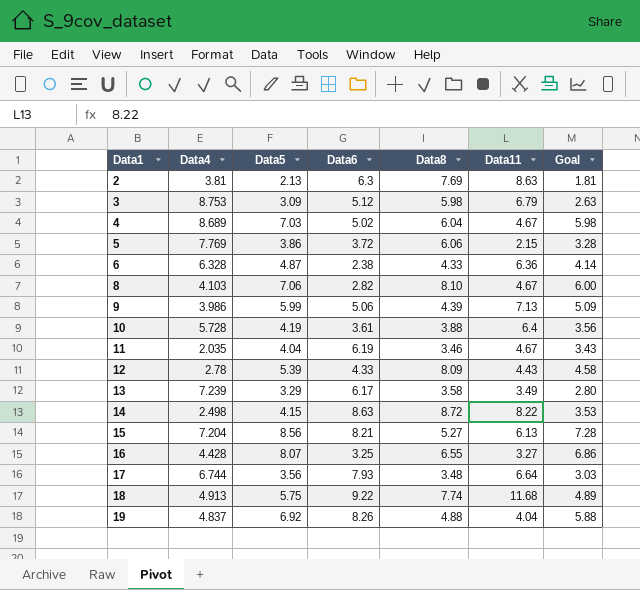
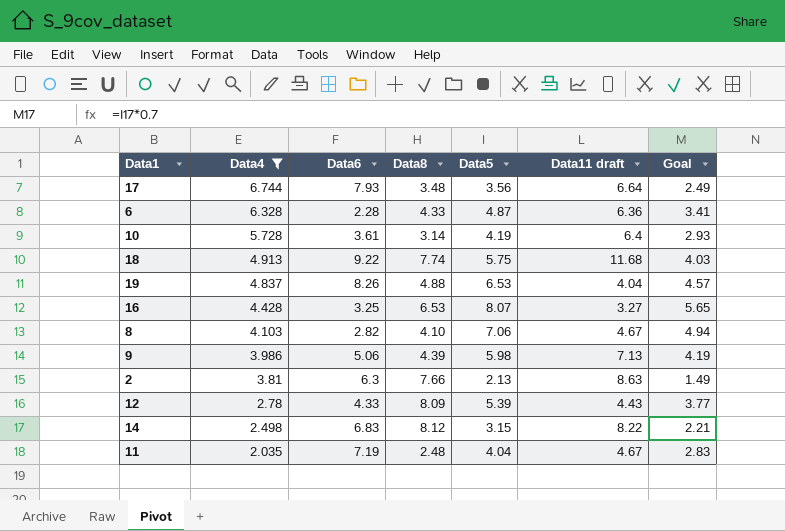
filter: none -> Data4 <= 6.744
row order: Data1 ascending -> Data4 descending
column Data5 | position: 3 -> 5
column name: Data11 -> Data11 draft
column Goal | formula: [Data5] * 0.85 -> [Data5] * 0.7
6 | Data6: 2.38 -> 2.28
10 | Data8: 3.88 -> 3.14
19 | Data5: 6.92 -> 6.53
16 | Data8: 6.55 -> 6.53
8 | Data8: 8.10 -> 4.10
9 | Data5: 5.99 -> 5.98
2 | Data8: 7.69 -> 7.66
14 | Data6: 8.63 -> 6.83
14 | Data8: 8.72 -> 8.12
14 | Data5: 4.15 -> 3.15
11 | Data6: 6.19 -> 7.19
11 | Data8: 3.46 -> 2.48

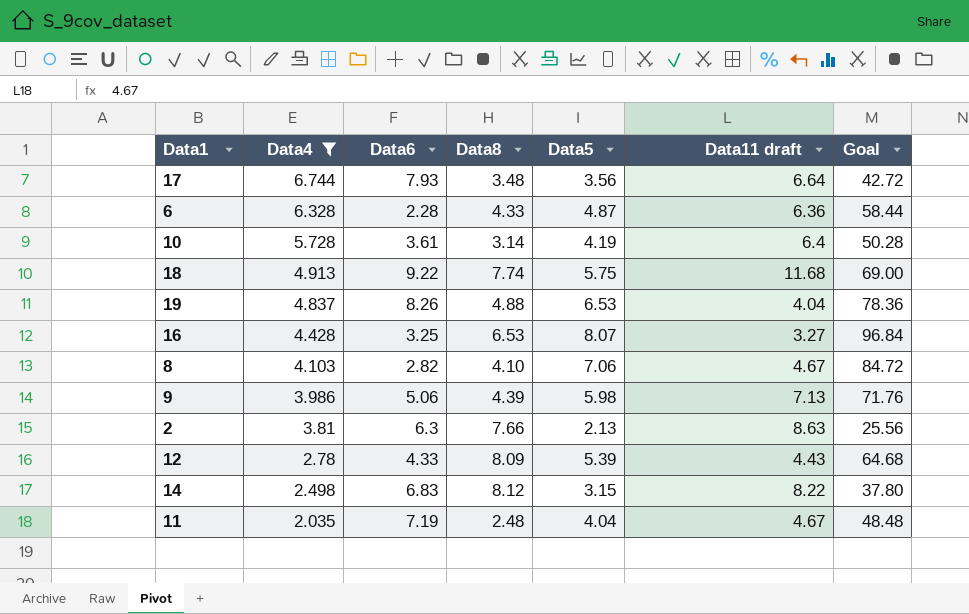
column Goal | formula: [Data5] * 0.7 -> [Data5] * 12

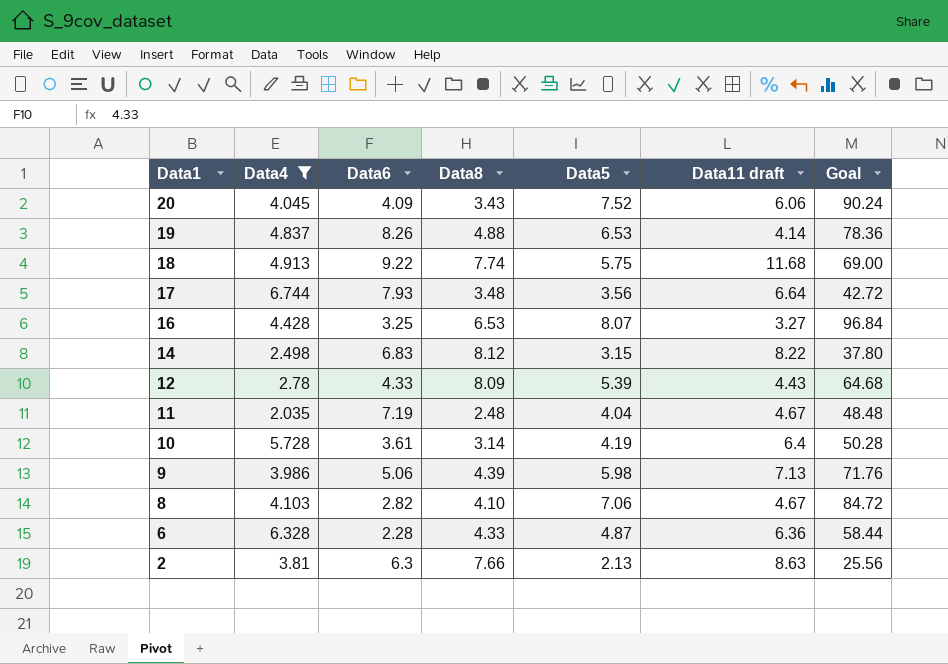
row order: Data4 descending -> Data1 descending
row 20: none -> 4.045 | 4.09 | 3.43 | 7.52 | 6.06 | 90.24
19 | Data11 draft: 4.04 -> 4.14

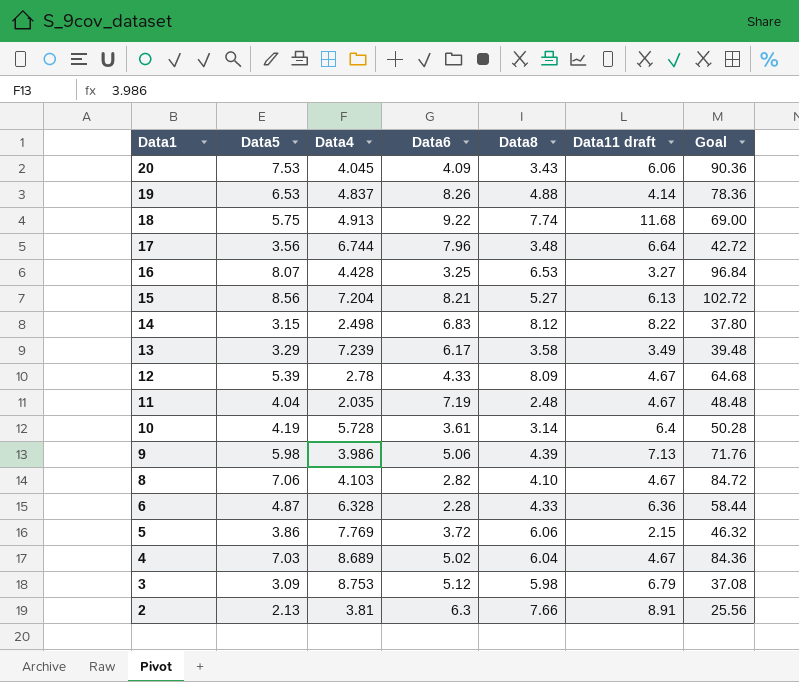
filter: Data4 <= 6.744 -> none
column Data5 | position: 5 -> 2
20 | Data5: 7.52 -> 7.53
20 | Goal: 90.24 -> 90.36
17 | Data6: 7.93 -> 7.96
12 | Data11 draft: 4.43 -> 4.67
2 | Data11 draft: 8.63 -> 8.91

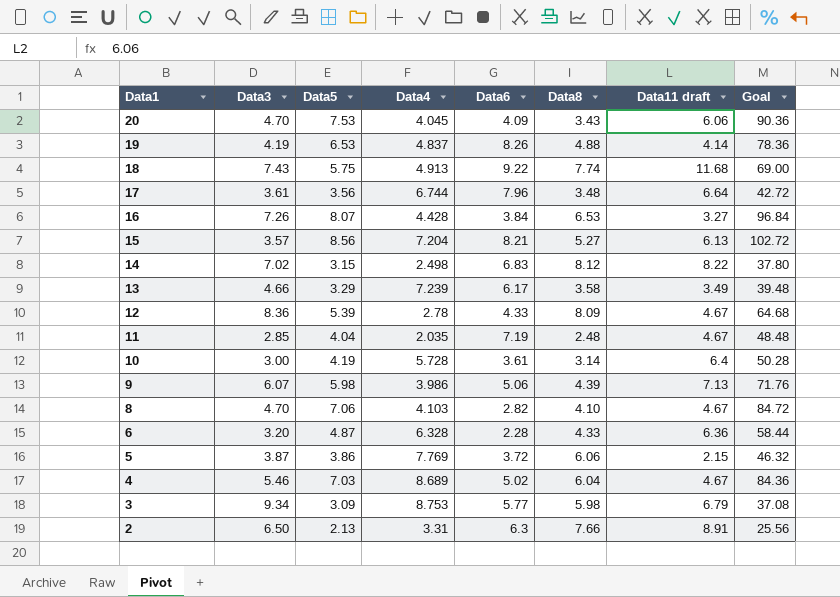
column Data3 | position: none -> 2
16 | Data6: 3.25 -> 3.84
3 | Data6: 5.12 -> 5.77
2 | Data4: 3.81 -> 3.31

